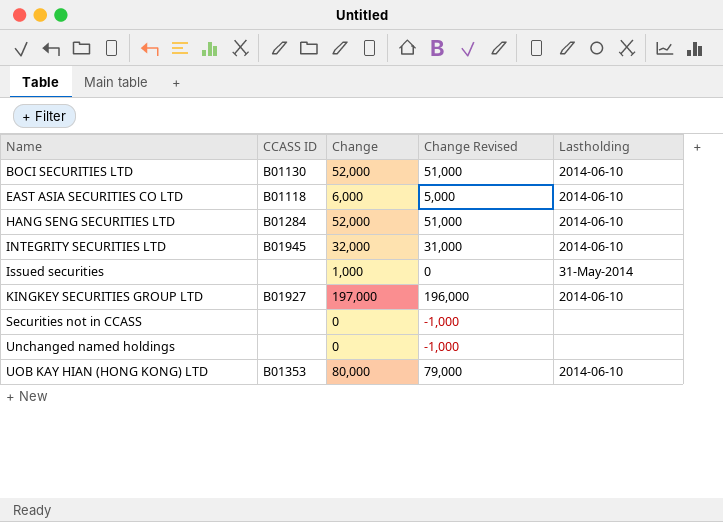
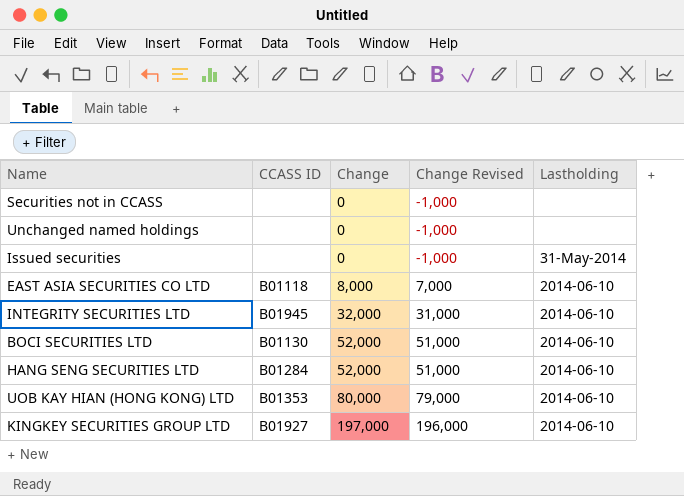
row order: Name ascending -> Change ascending
Issued securities | Change: 1,000 -> 0
Issued securities | Change Revised: 0 -> -1,000
EAST ASIA SECURITIES CO LTD | Change: 6,000 -> 8,000
EAST ASIA SECURITIES CO LTD | Change Revised: 5,000 -> 7,000

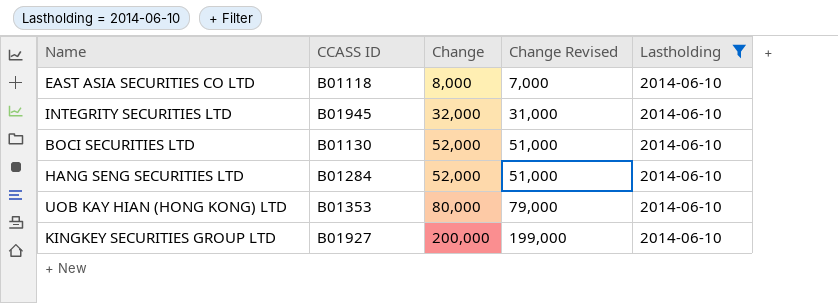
filter: none -> Lastholding = 2014-06-10
KINGKEY SECURITIES GROUP LTD | Change: 197,000 -> 200,000
KINGKEY SECURITIES GROUP LTD | Change Revised: 196,000 -> 199,000

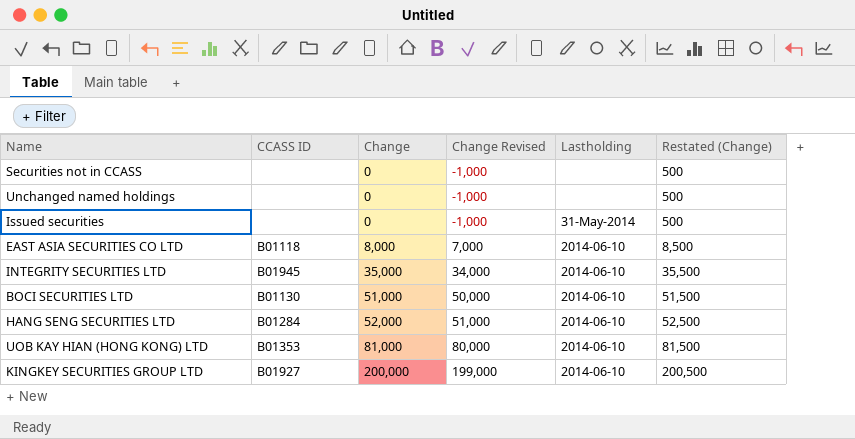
filter: Lastholding = 2014-06-10 -> none
column Restated (Change) | formula: none -> [Change] + 500
INTEGRITY SECURITIES LTD | Change: 32,000 -> 35,000
INTEGRITY SECURITIES LTD | Change Revised: 31,000 -> 34,000
BOCI SECURITIES LTD | Change: 52,000 -> 51,000
BOCI SECURITIES LTD | Change Revised: 51,000 -> 50,000
UOB KAY HIAN (HONG KONG) LTD | Change: 80,000 -> 81,000
UOB KAY HIAN (HONG KONG) LTD | Change Revised: 79,000 -> 80,000

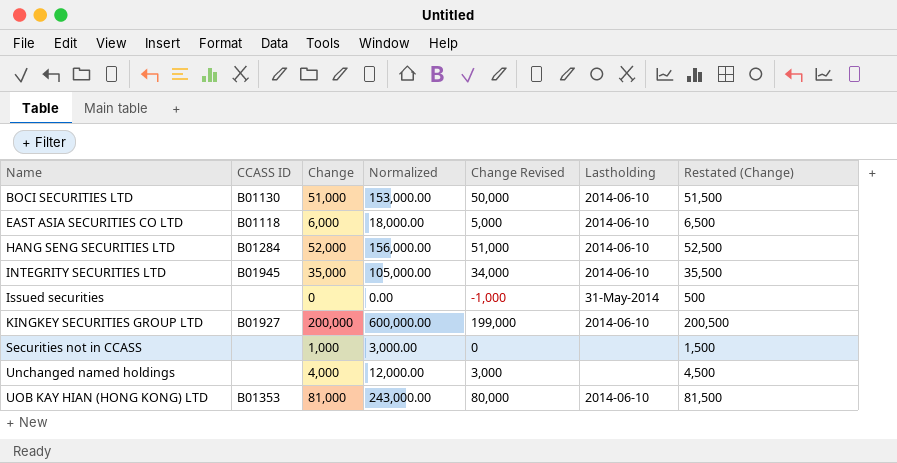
row order: Change ascending -> Name ascending
column Normalized | formula: none -> [Change] * 3
EAST ASIA SECURITIES CO LTD | Change: 8,000 -> 6,000
EAST ASIA SECURITIES CO LTD | Change Revised: 7,000 -> 5,000
EAST ASIA SECURITIES CO LTD | Restated (Change): 8,500 -> 6,500
Securities not in CCASS | Change: 0 -> 1,000
Securities not in CCASS | Change Revised: -1,000 -> 0
Securities not in CCASS | Restated (Change): 500 -> 1,500
Unchanged named holdings | Change: 0 -> 4,000
Unchanged named holdings | Change Revised: -1,000 -> 3,000
Unchanged named holdings | Restated (Change): 500 -> 4,500

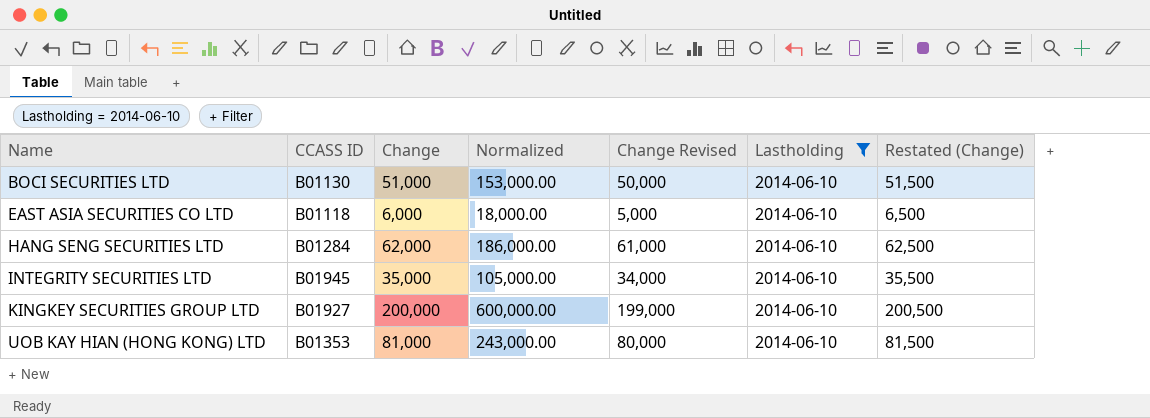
filter: none -> Lastholding = 2014-06-10
HANG SENG SECURITIES LTD | Change: 52,000 -> 62,000
HANG SENG SECURITIES LTD | Normalized: 156,000.00 -> 186,000.00
HANG SENG SECURITIES LTD | Change Revised: 51,000 -> 61,000
HANG SENG SECURITIES LTD | Restated (Change): 52,500 -> 62,500

